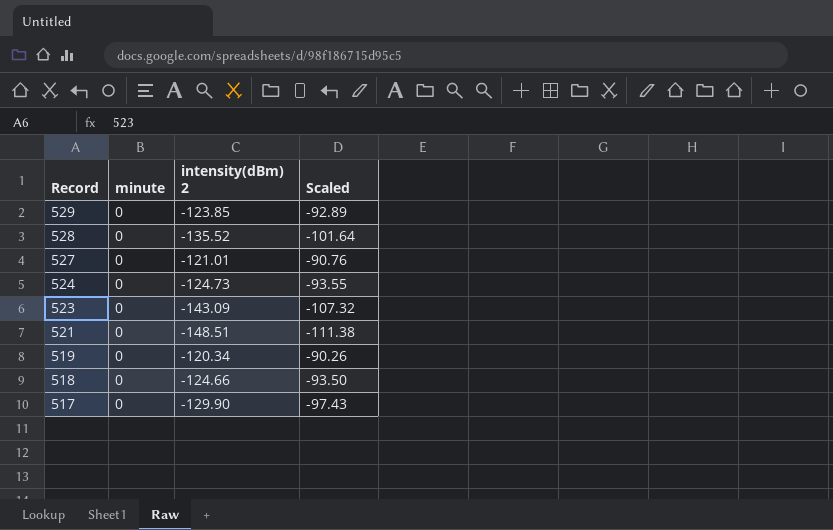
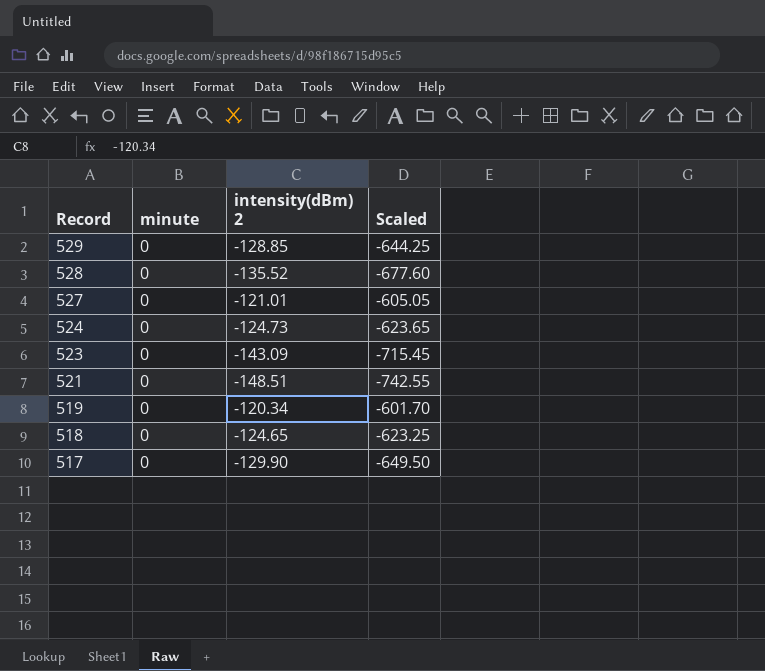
column Scaled | formula: [intensity(dBm) 2] * 0.75 -> [intensity(dBm) 2] * 5
529 | intensity(dBm) 2: -123.85 -> -128.85
518 | intensity(dBm) 2: -124.66 -> -124.65

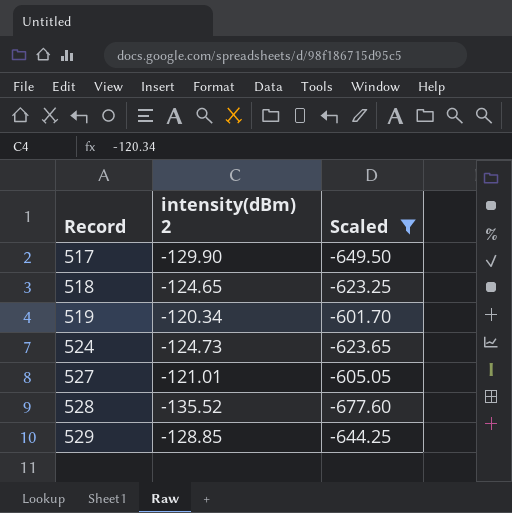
filter: none -> Scaled >= -677.60
row order: Record descending -> Record ascending
column minute | position: 2 -> none

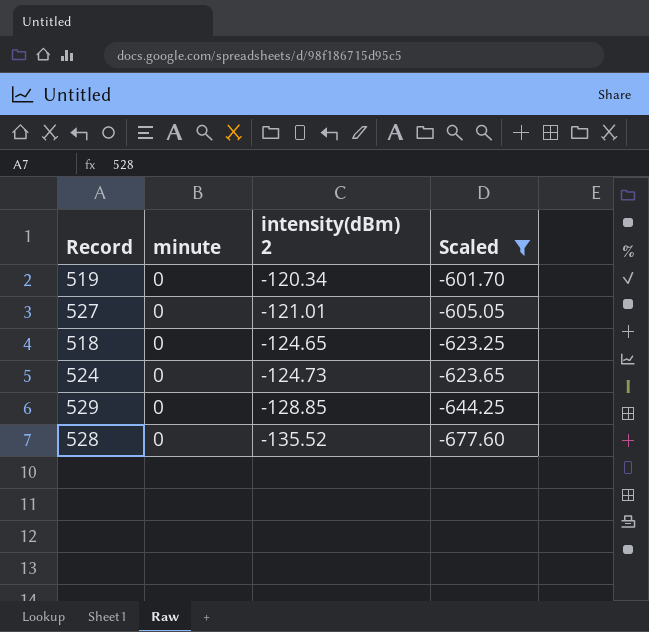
row order: Record ascending -> intensity(dBm) 2 descending
column minute | position: none -> 2
row 517: -129.90 | -649.50 -> none

